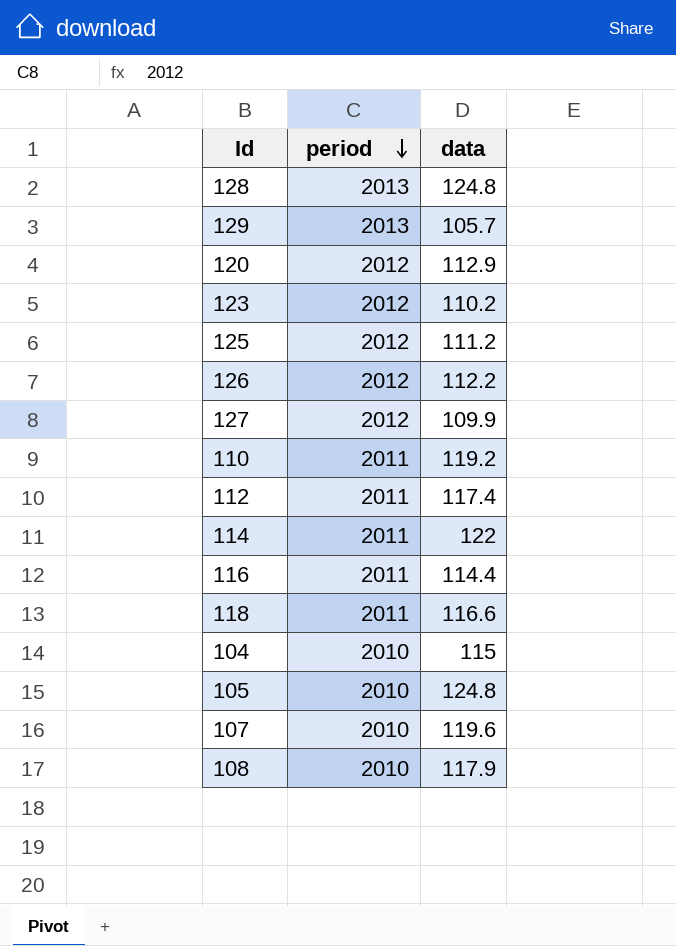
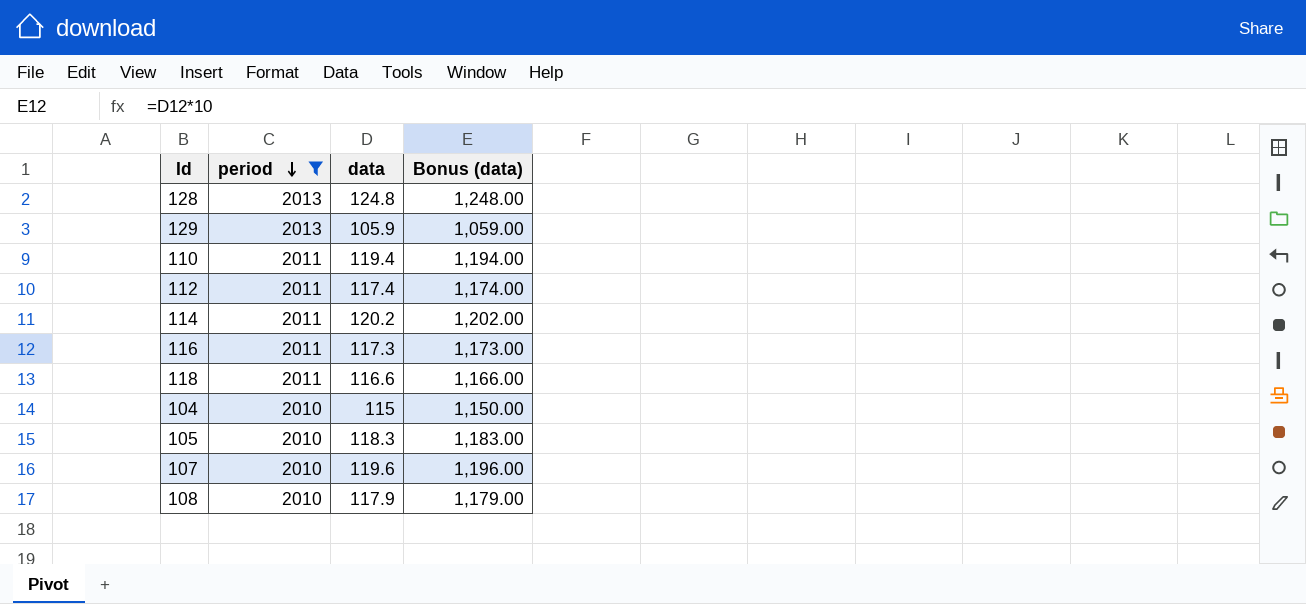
filter: none -> period != 2012
column Bonus (data) | formula: none -> [data] * 10
129 | data: 105.7 -> 105.9
110 | data: 119.2 -> 119.4
114 | data: 122 -> 120.2
116 | data: 114.4 -> 117.3
105 | data: 124.8 -> 118.3

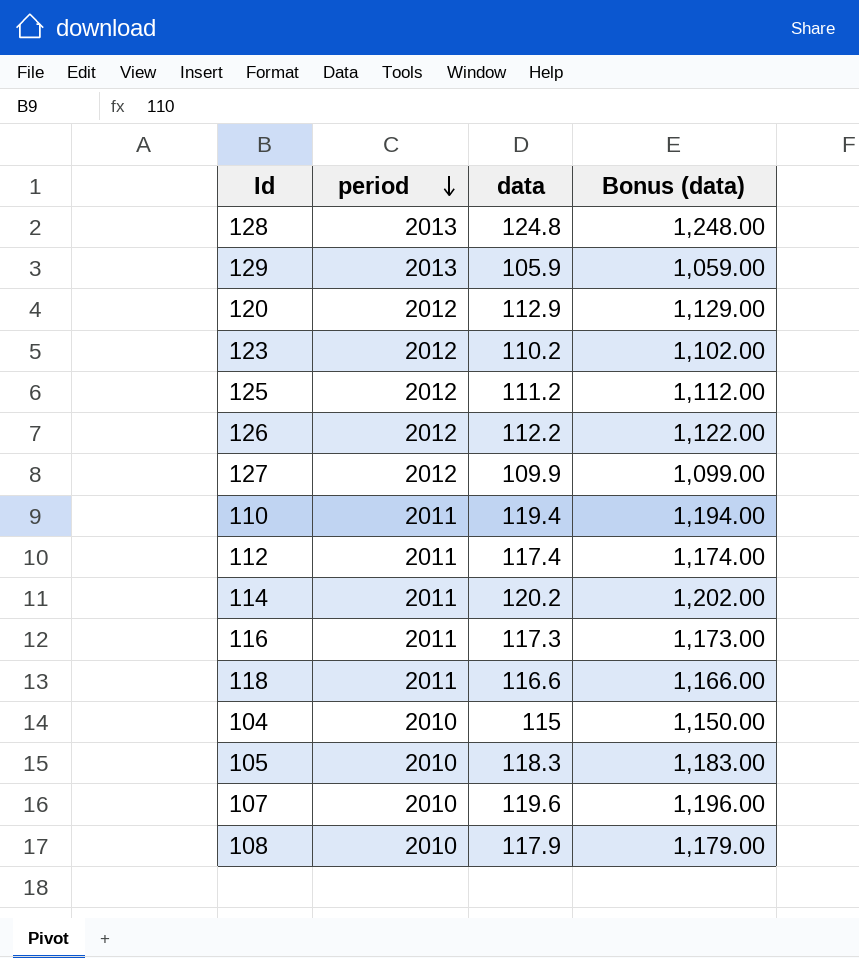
filter: period != 2012 -> none

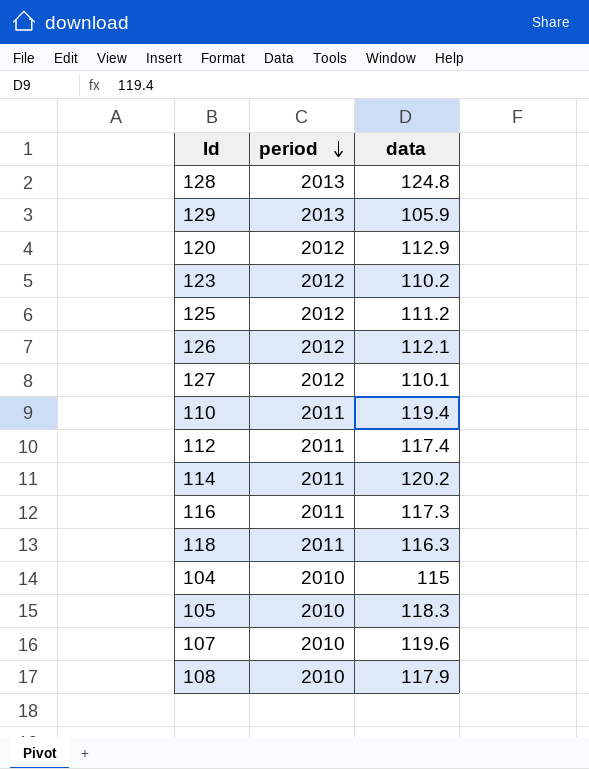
column Bonus (data) | formula: [data] * 10 -> none
126 | data: 112.2 -> 112.1
127 | data: 109.9 -> 110.1
118 | data: 116.6 -> 116.3

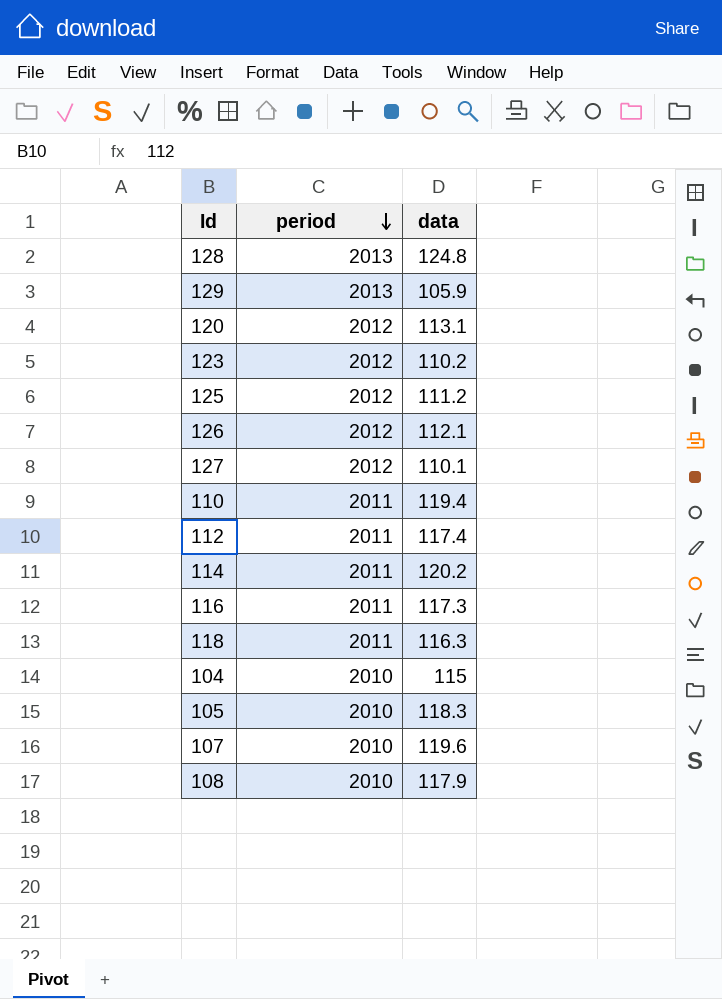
120 | data: 112.9 -> 113.1

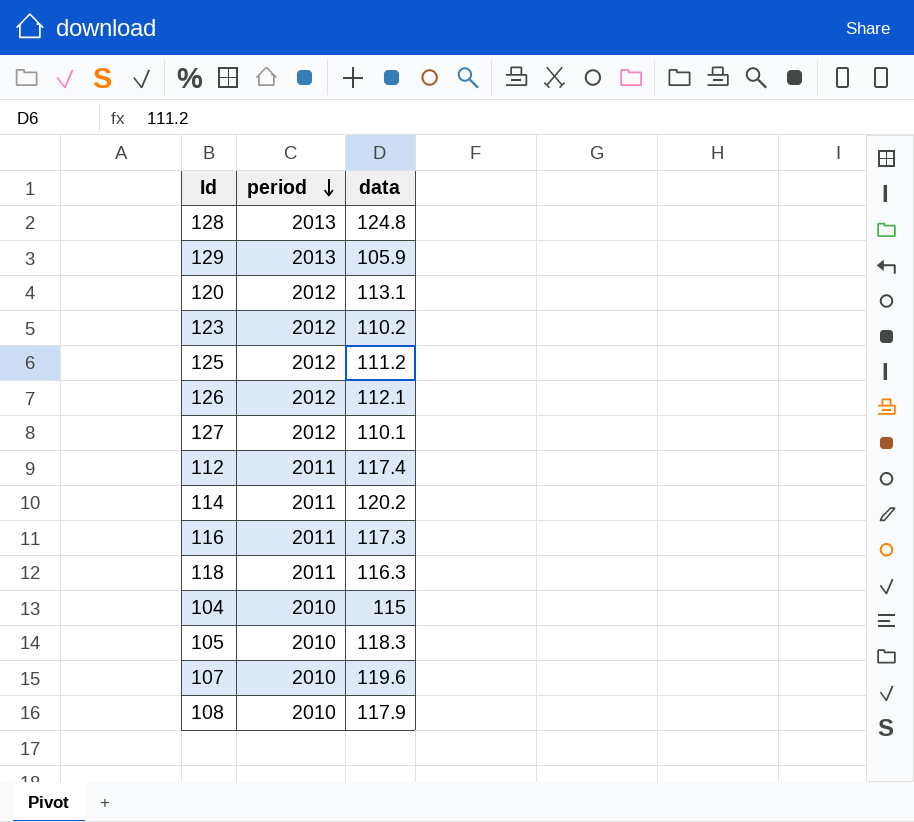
row 110: 2011 | 119.4 -> none

